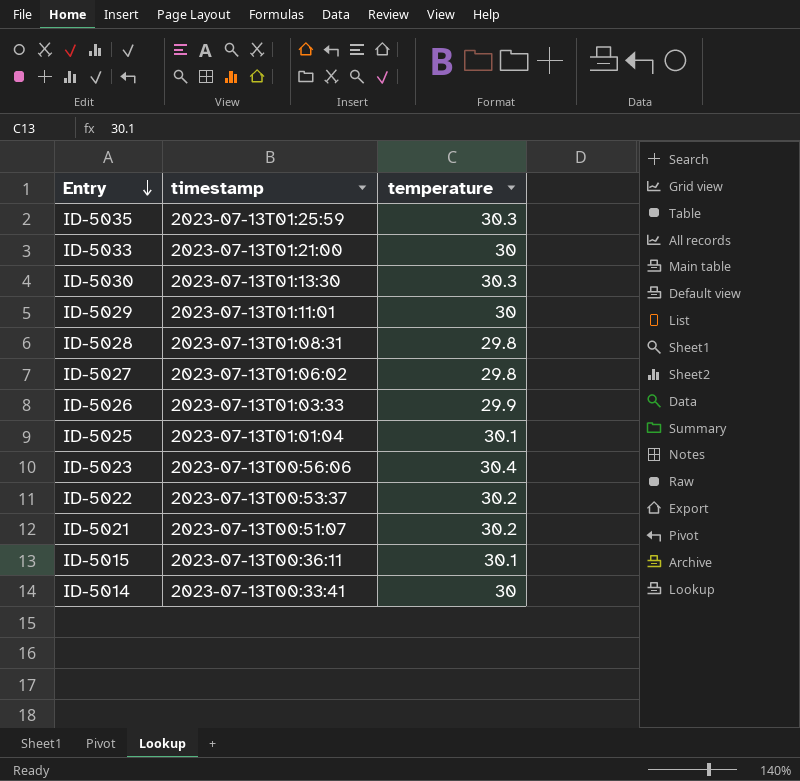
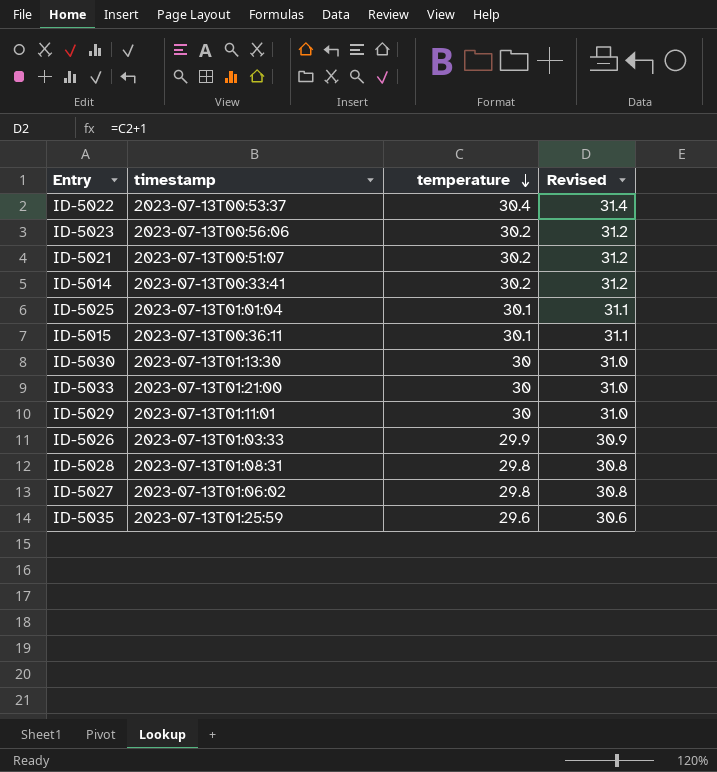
row order: Entry descending -> temperature descending
column Revised | formula: none -> [temperature] + 1
ID-5022 | temperature: 30.2 -> 30.4
ID-5023 | temperature: 30.4 -> 30.2
ID-5014 | temperature: 30 -> 30.2
ID-5030 | temperature: 30.3 -> 30
ID-5035 | temperature: 30.3 -> 29.6

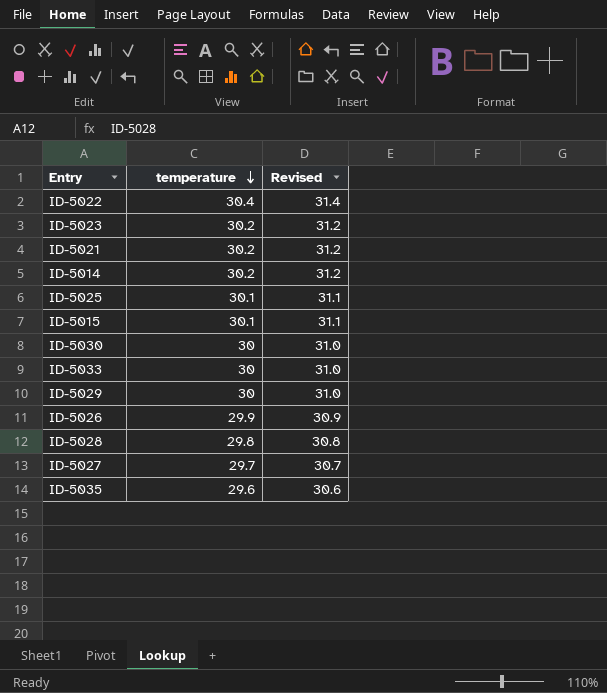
column timestamp | position: 2 -> none
ID-5027 | temperature: 29.8 -> 29.7
ID-5027 | Revised: 30.8 -> 30.7

